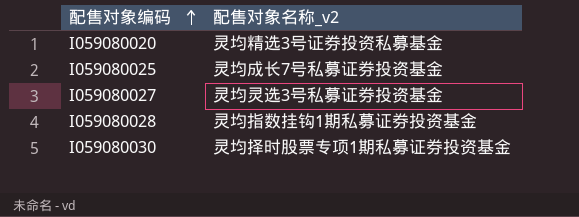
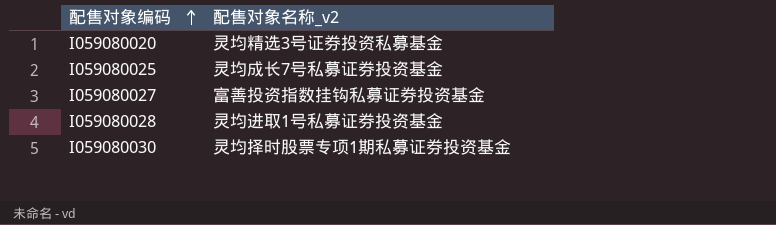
I059080027 | 配售对象名称_v2: 灵均灵选3号私募证券投资基金 -> 富善投资指数挂钩私募证券投资基金
I059080028 | 配售对象名称_v2: 灵均指数挂钩1期私募证券投资基金 -> 灵均进取1号私募证券投资基金

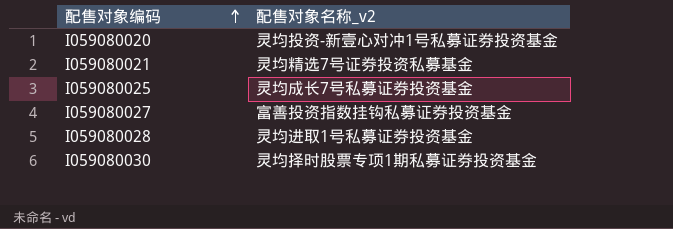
I059080020 | 配售对象名称_v2: 灵均精选3号证券投资私募基金 -> 灵均投资-新壹心对冲1号私募证券投资基金
row I059080021: none -> 灵均精选7号证券投资私募基金

